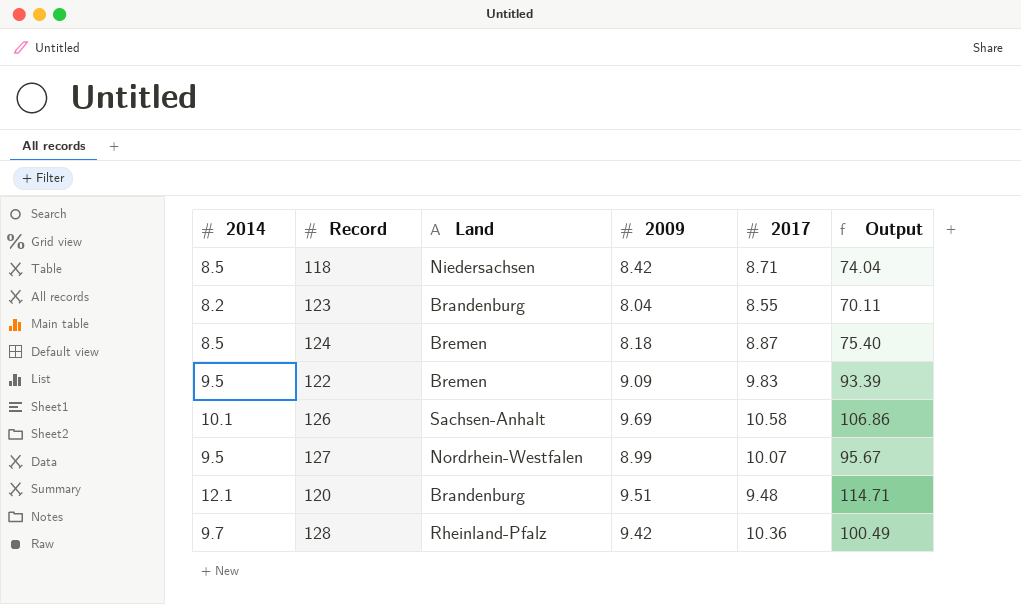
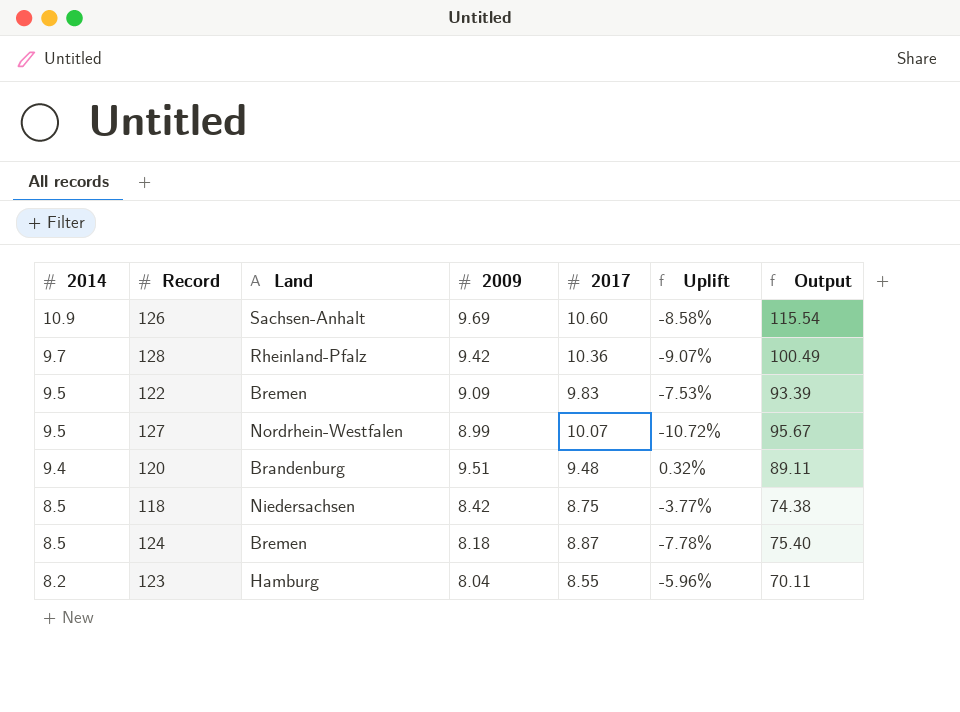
row order: none -> 2014 descending
column Uplift | formula: none -> ([2009] - [2017]) / [2017]
126 | 2014: 10.1 -> 10.9
126 | 2017: 10.58 -> 10.60
126 | Output: 106.86 -> 115.54
120 | 2014: 12.1 -> 9.4
120 | Output: 114.71 -> 89.11
118 | 2017: 8.71 -> 8.75
118 | Output: 74.04 -> 74.38
123 | Land: Brandenburg -> Hamburg

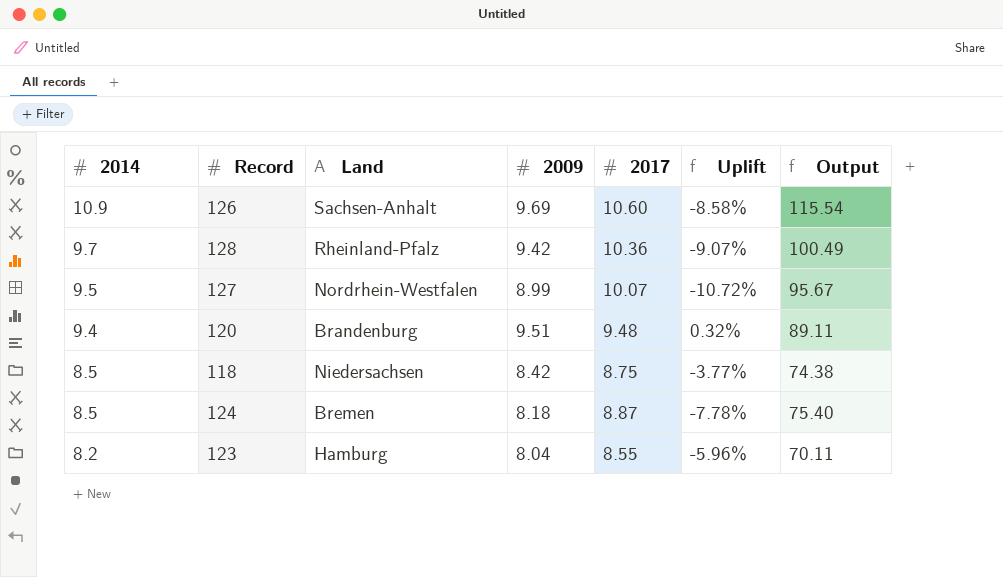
row 122: 9.5 | Bremen | 9.09 | 9.83 | -7.53% | 93.39 -> none

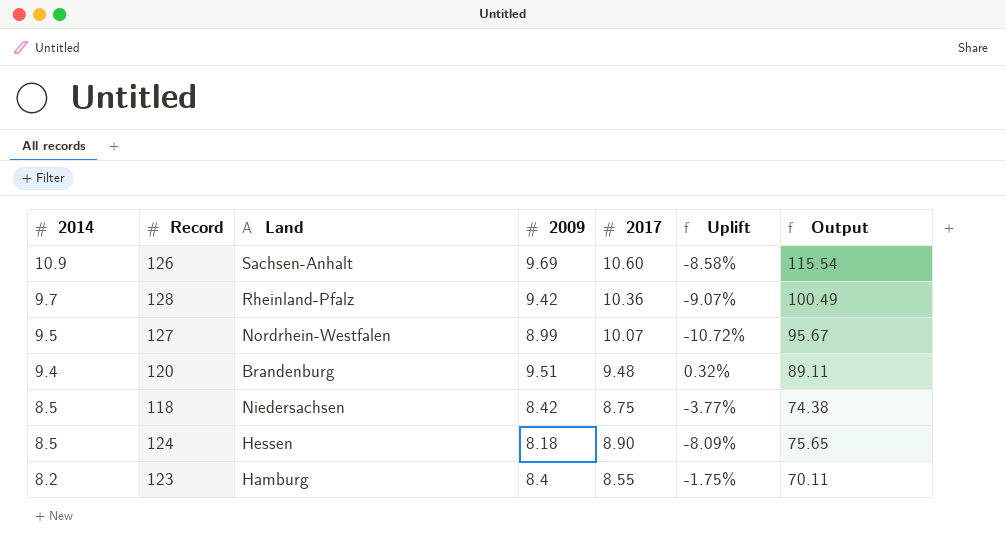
124 | Land: Bremen -> Hessen
124 | 2017: 8.87 -> 8.90
124 | Uplift: -7.78% -> -8.09%
124 | Output: 75.40 -> 75.65
123 | 2009: 8.04 -> 8.4
123 | Uplift: -5.96% -> -1.75%

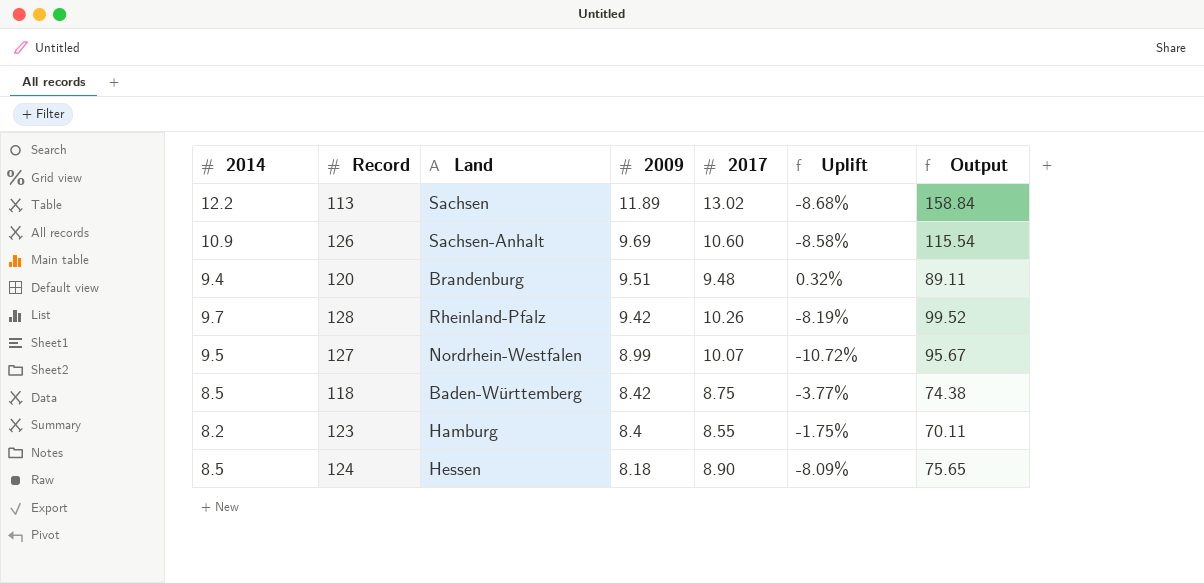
row order: 2014 descending -> 2009 descending
row 113: none -> 12.2 | Sachsen | 11.89 | 13.02 | -8.68% | 158.84
128 | 2017: 10.36 -> 10.26
128 | Uplift: -9.07% -> -8.19%
128 | Output: 100.49 -> 99.52
118 | Land: Niedersachsen -> Baden-Württemberg

